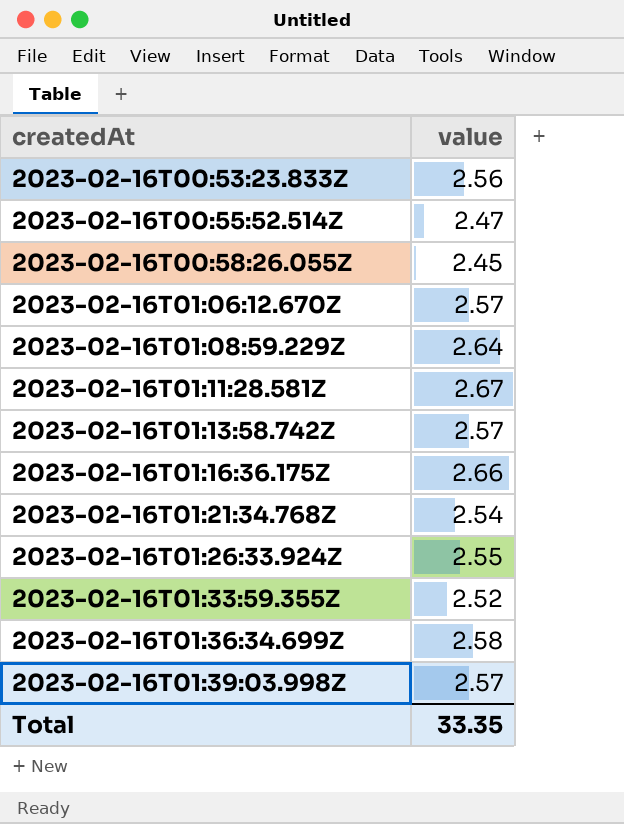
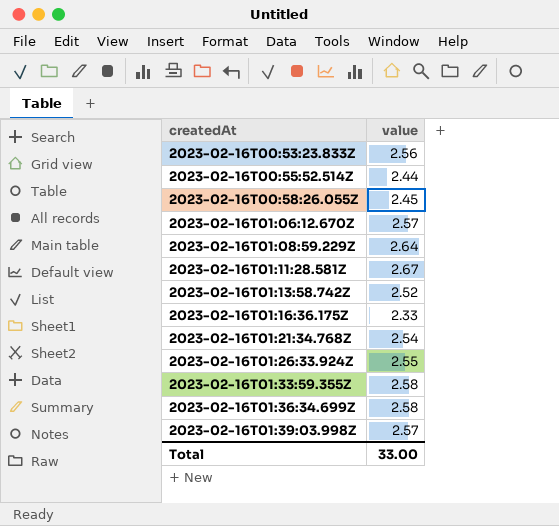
2023-02-16T00:55:52.514Z | value: 2.47 -> 2.44
2023-02-16T01:13:58.742Z | value: 2.57 -> 2.52
2023-02-16T01:16:36.175Z | value: 2.66 -> 2.33
2023-02-16T01:33:59.355Z | value: 2.52 -> 2.58
Total | value: 33.35 -> 33.00

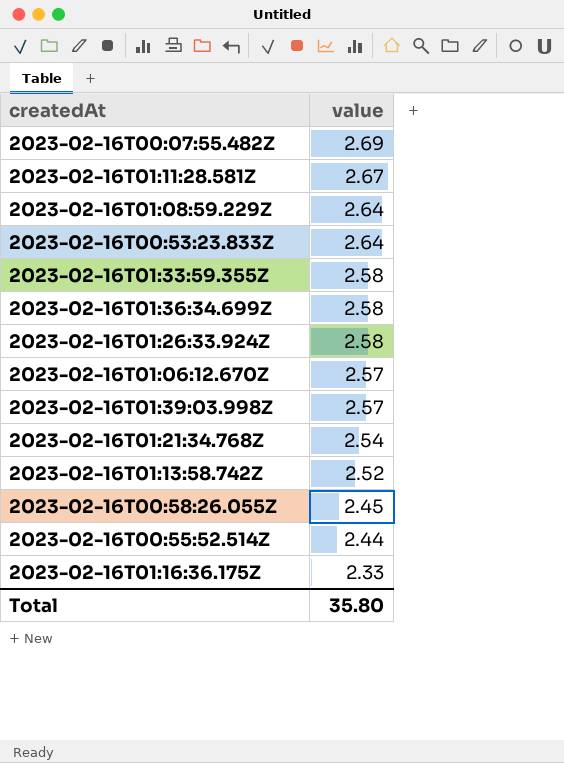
row order: createdAt ascending -> value descending
row 2023-02-16T00:07:55.482Z: none -> 2.69
2023-02-16T00:53:23.833Z | value: 2.56 -> 2.64
2023-02-16T01:26:33.924Z | value: 2.55 -> 2.58
Total | value: 33.00 -> 35.80

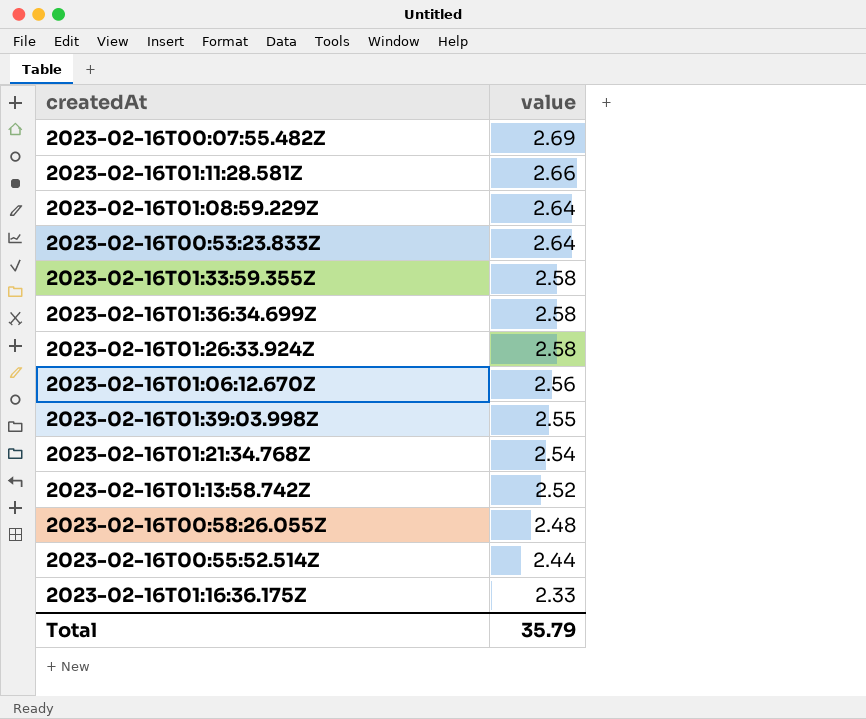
2023-02-16T01:11:28.581Z | value: 2.67 -> 2.66
2023-02-16T01:06:12.670Z | value: 2.57 -> 2.56
2023-02-16T01:39:03.998Z | value: 2.57 -> 2.55
2023-02-16T00:58:26.055Z | value: 2.45 -> 2.48
Total | value: 35.80 -> 35.79

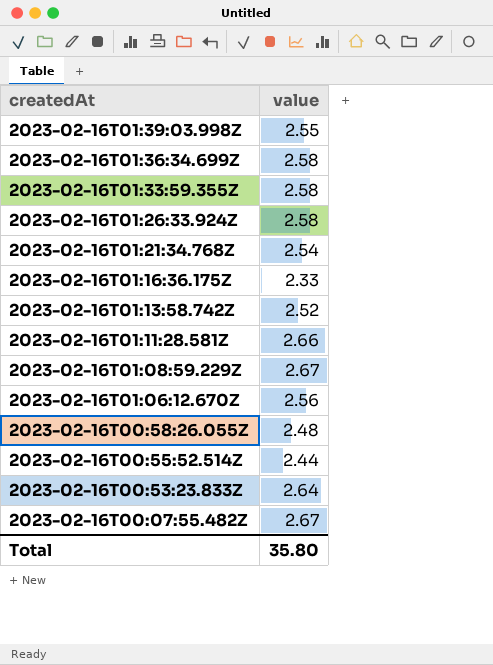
row order: value descending -> createdAt descending
2023-02-16T01:08:59.229Z | value: 2.64 -> 2.67
2023-02-16T00:07:55.482Z | value: 2.69 -> 2.67
Total | value: 35.79 -> 35.80

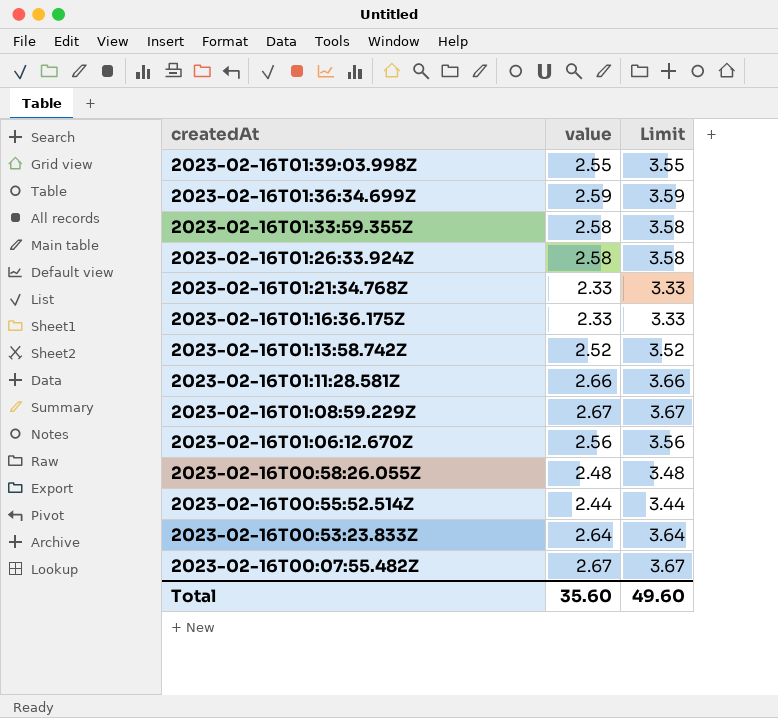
column Limit | formula: none -> [value] + 1
2023-02-16T01:36:34.699Z | value: 2.58 -> 2.59
2023-02-16T01:21:34.768Z | value: 2.54 -> 2.33
Total | value: 35.80 -> 35.60

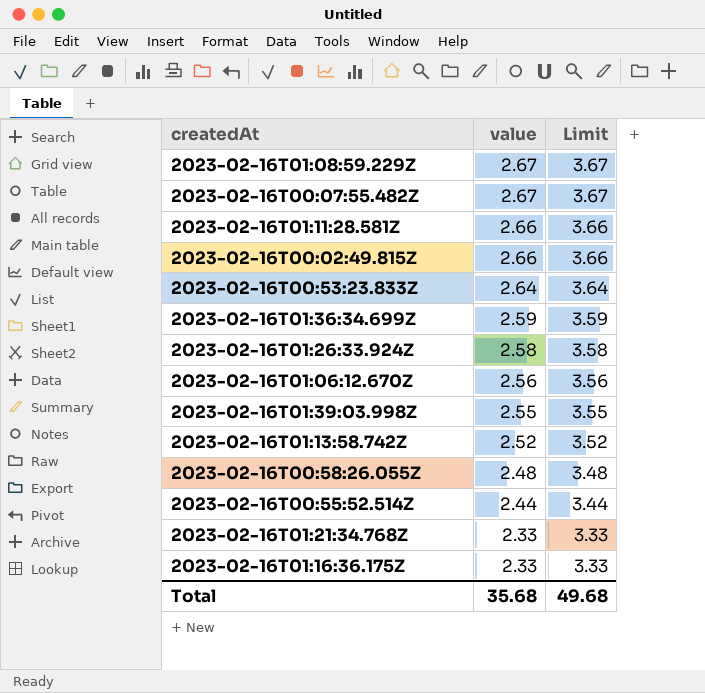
row order: createdAt descending -> value descending
row 2023-02-16T01:33:59.355Z: 2.58 | 3.58 -> none
row 2023-02-16T00:02:49.815Z: none -> 2.66 | 3.66
Total | value: 35.60 -> 35.68
Total | Limit: 49.60 -> 49.68

